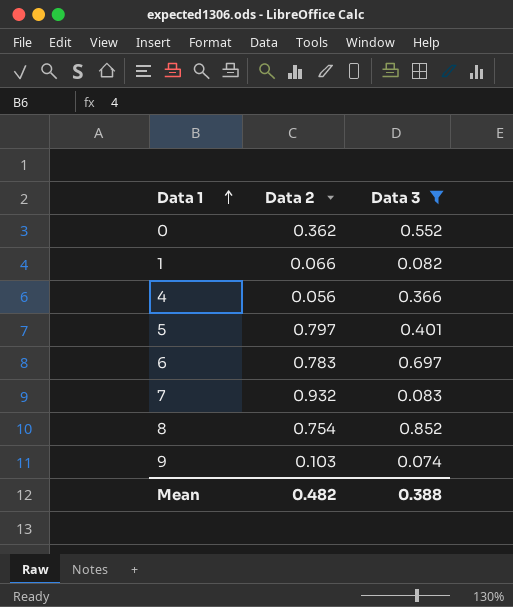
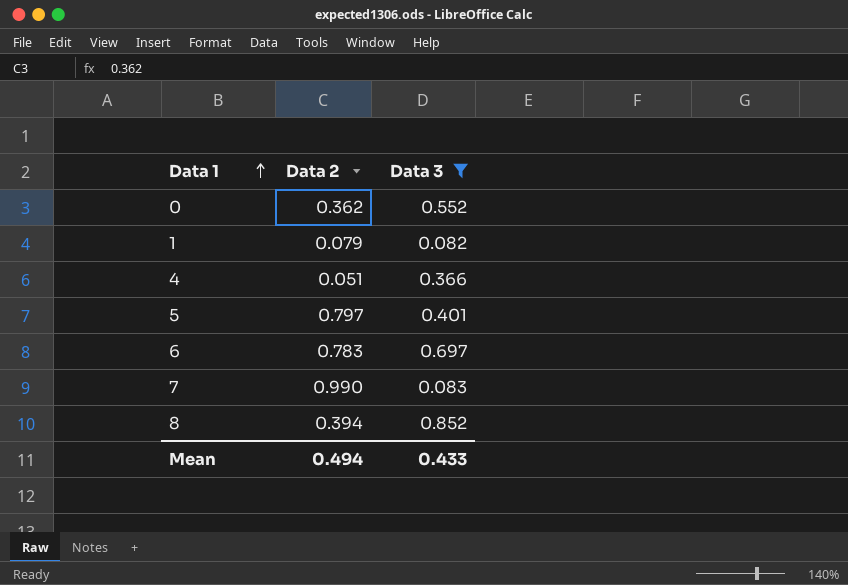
row 9: 0.103 | 0.074 -> none
1 | Data 2: 0.066 -> 0.079
4 | Data 2: 0.056 -> 0.051
7 | Data 2: 0.932 -> 0.990
8 | Data 2: 0.754 -> 0.394
Mean | Data 2: 0.482 -> 0.494
Mean | Data 3: 0.388 -> 0.433

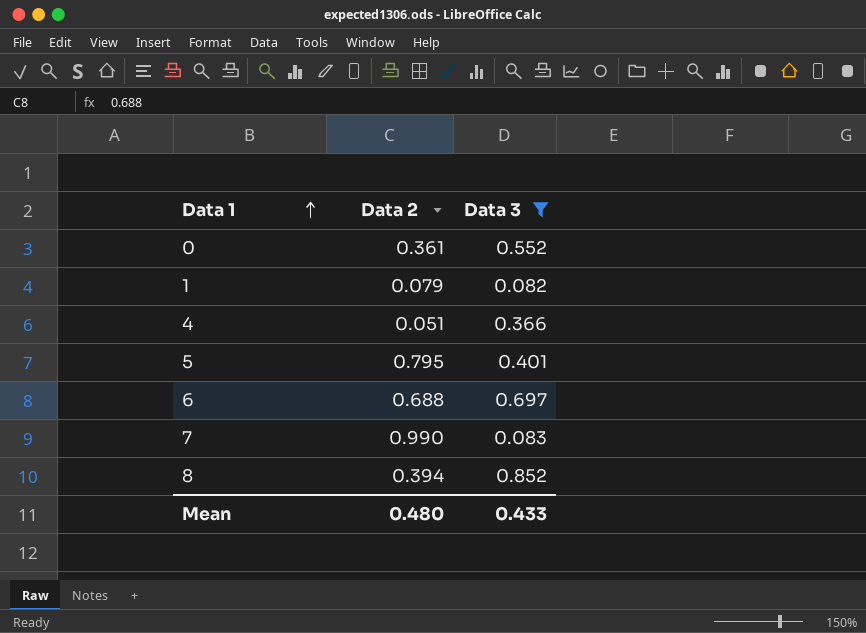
0 | Data 2: 0.362 -> 0.361
5 | Data 2: 0.797 -> 0.795
6 | Data 2: 0.783 -> 0.688
Mean | Data 2: 0.494 -> 0.480

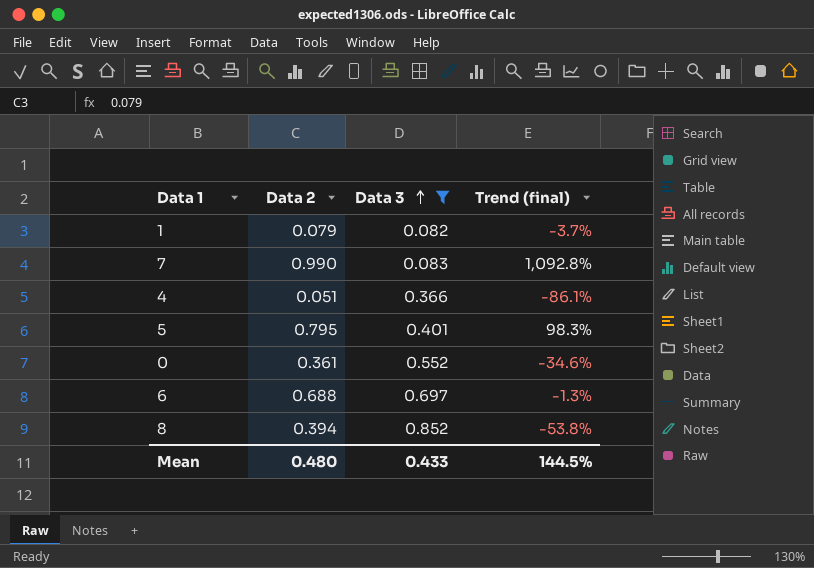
row order: Data 1 ascending -> Data 3 ascending
column Trend (final) | formula: none -> ([Data 2] - [Data 3]) / [Data 3]

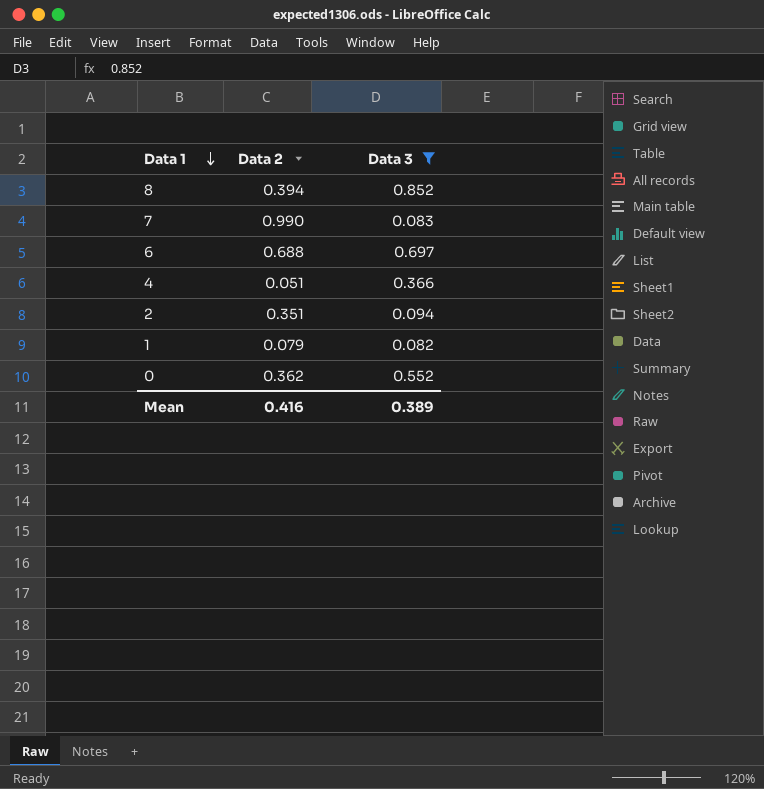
row order: Data 3 ascending -> Data 1 descending
column Trend (final) | formula: ([Data 2] - [Data 3]) / [Data 3] -> none
row 5: 0.795 | 0.401 | 98.3% -> none
row 2: none -> 0.351 | 0.094
0 | Data 2: 0.361 -> 0.362
Mean | Data 2: 0.480 -> 0.416
Mean | Data 3: 0.433 -> 0.389

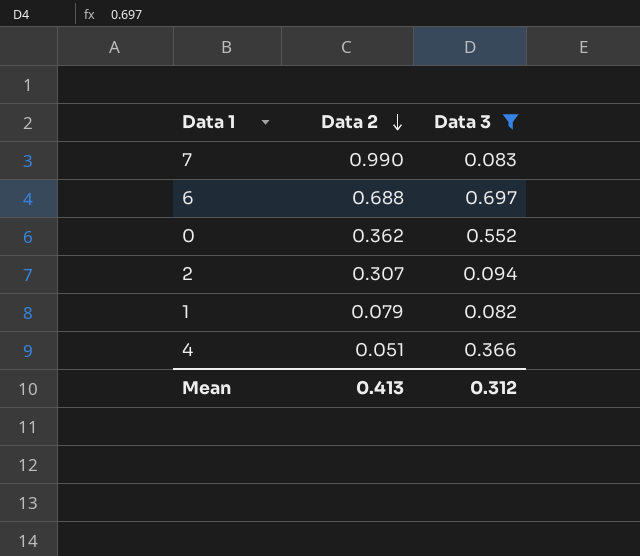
row order: Data 1 descending -> Data 2 descending
row 8: 0.394 | 0.852 -> none
2 | Data 2: 0.351 -> 0.307
Mean | Data 2: 0.416 -> 0.413
Mean | Data 3: 0.389 -> 0.312

